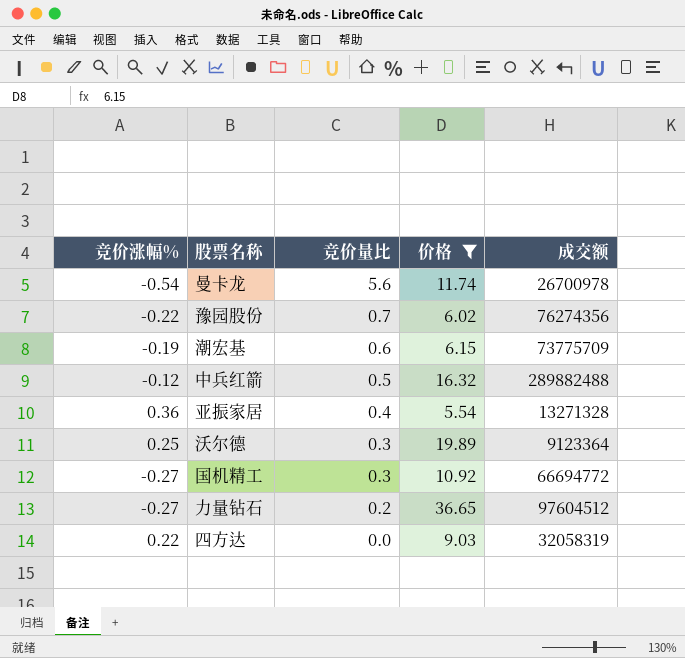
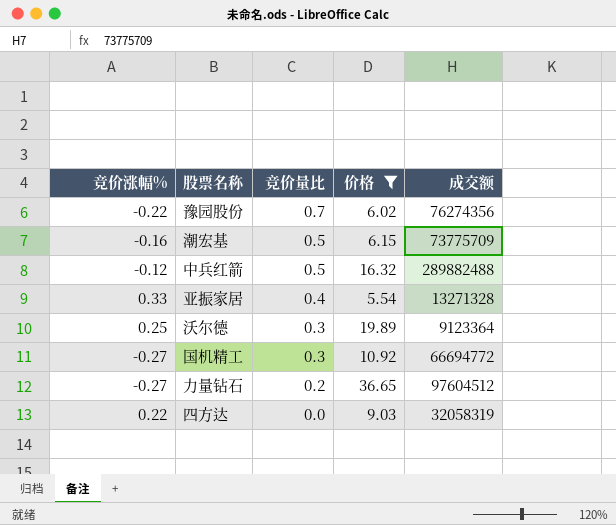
row 曼卡龙: -0.54 | 5.6 | 11.74 | 26700978 -> none
潮宏基 | 竞价涨幅%: -0.19 -> -0.16
潮宏基 | 竞价量比: 0.6 -> 0.5
亚振家居 | 竞价涨幅%: 0.36 -> 0.33

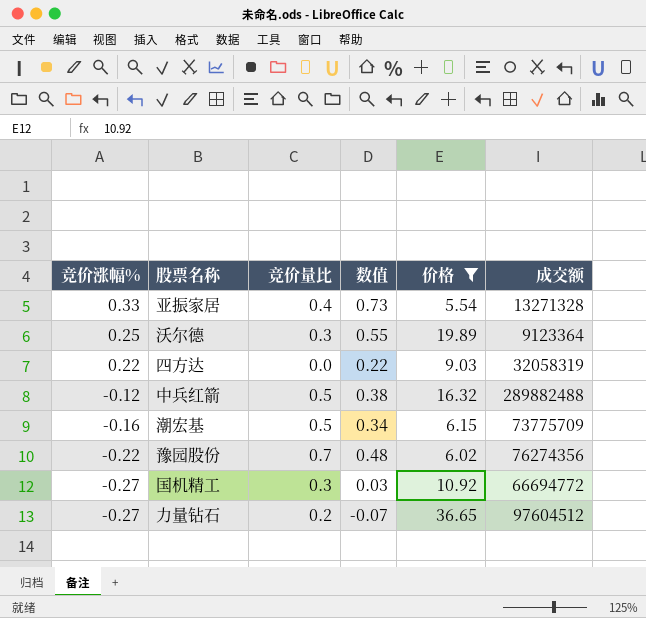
row order: 竞价量比 descending -> 竞价涨幅% descending
column 数值 | formula: none -> [竞价涨幅%] + [竞价量比]

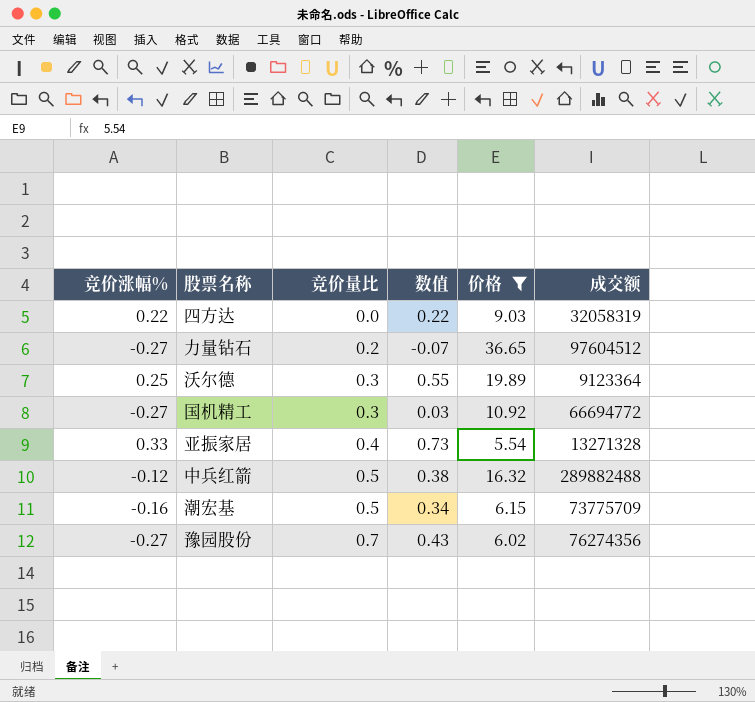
row order: 竞价涨幅% descending -> 竞价量比 ascending
豫园股份 | 竞价涨幅%: -0.22 -> -0.27
豫园股份 | 数值: 0.48 -> 0.43

